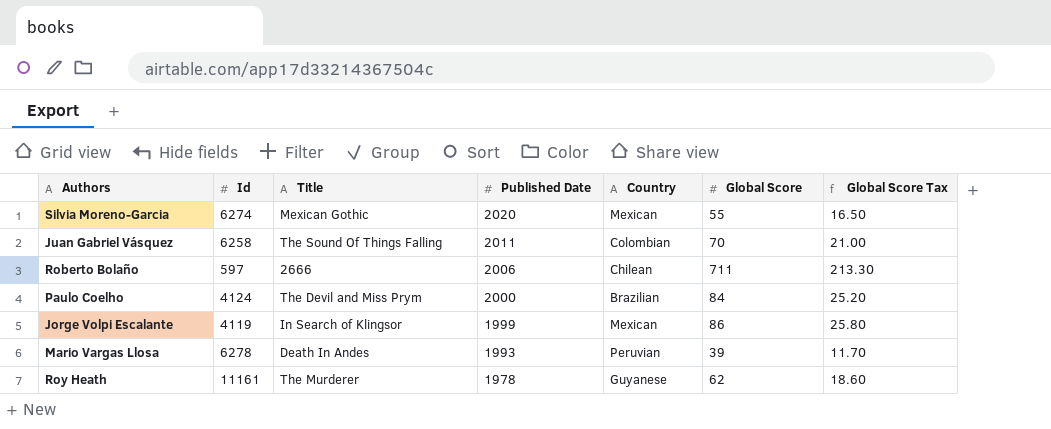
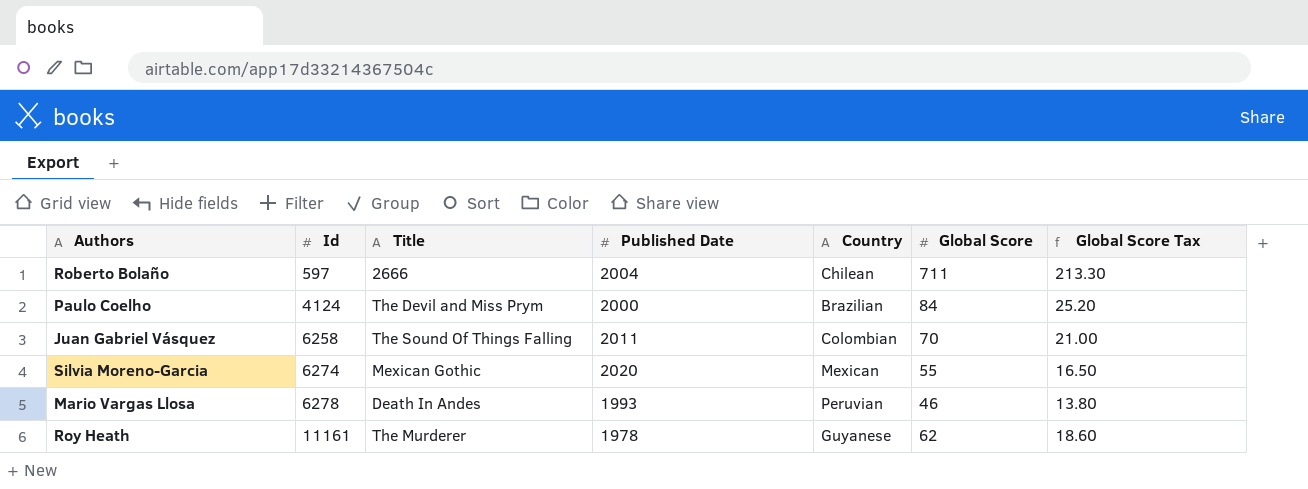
row order: Published Date descending -> Id ascending
row Jorge Volpi Escalante: 4119 | In Search of Klingsor | 1999 | Mexican | 86 | 25.80 -> none
Roberto Bolaño | Published Date: 2006 -> 2004
Mario Vargas Llosa | Global Score: 39 -> 46
Mario Vargas Llosa | Global Score Tax: 11.70 -> 13.80

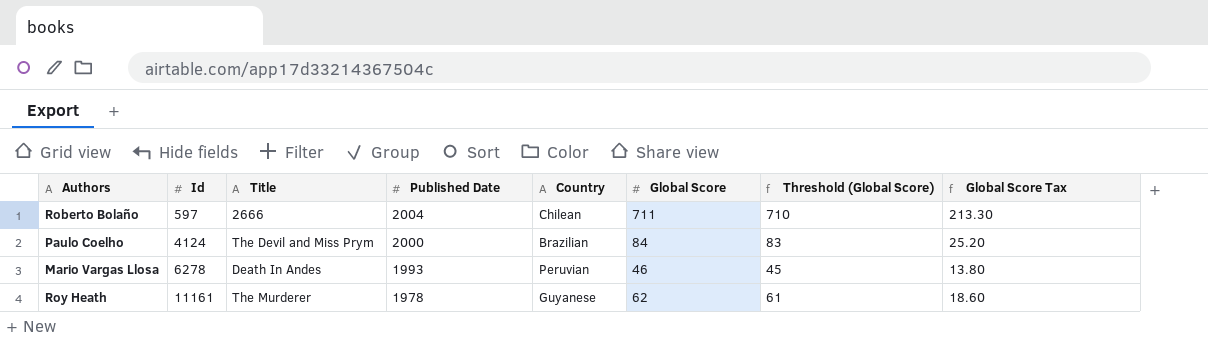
column Threshold (Global Score) | formula: none -> [Global Score] - 1
row Juan Gabriel Vásquez: 6258 | The Sound Of Things Falling | 2011 | Colombian | 70 | 21.00 -> none
row Silvia Moreno-Garcia: 6274 | Mexican Gothic | 2020 | Mexican | 55 | 16.50 -> none

